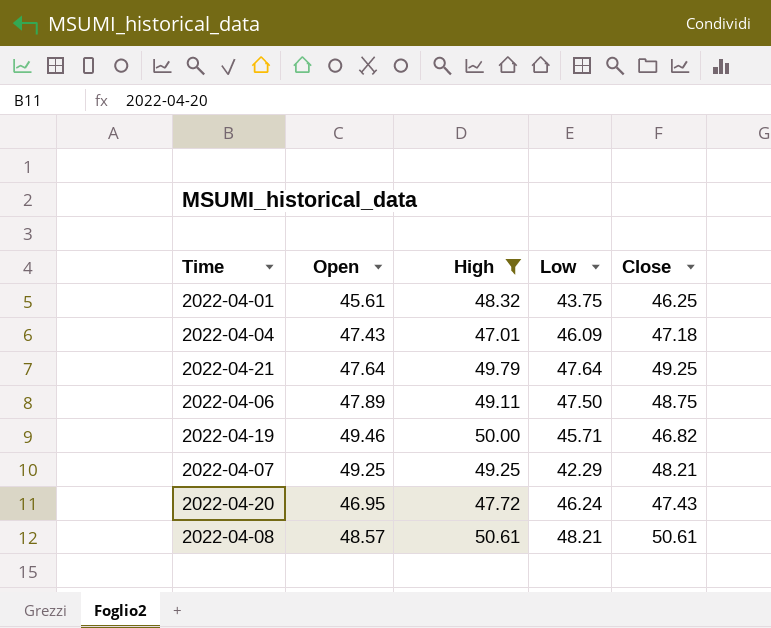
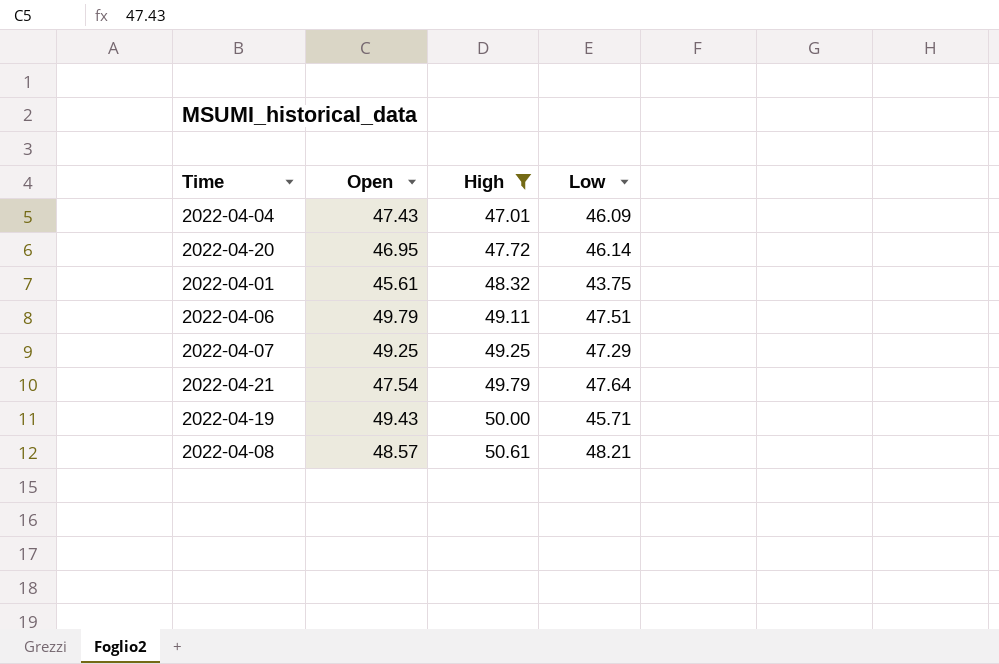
row order: none -> High ascending
column Close | position: 5 -> none
2022-04-20 | Low: 46.24 -> 46.14
2022-04-06 | Open: 47.89 -> 49.79
2022-04-06 | Low: 47.50 -> 47.51
2022-04-07 | Low: 42.29 -> 47.29
2022-04-21 | Open: 47.64 -> 47.54
2022-04-19 | Open: 49.46 -> 49.43

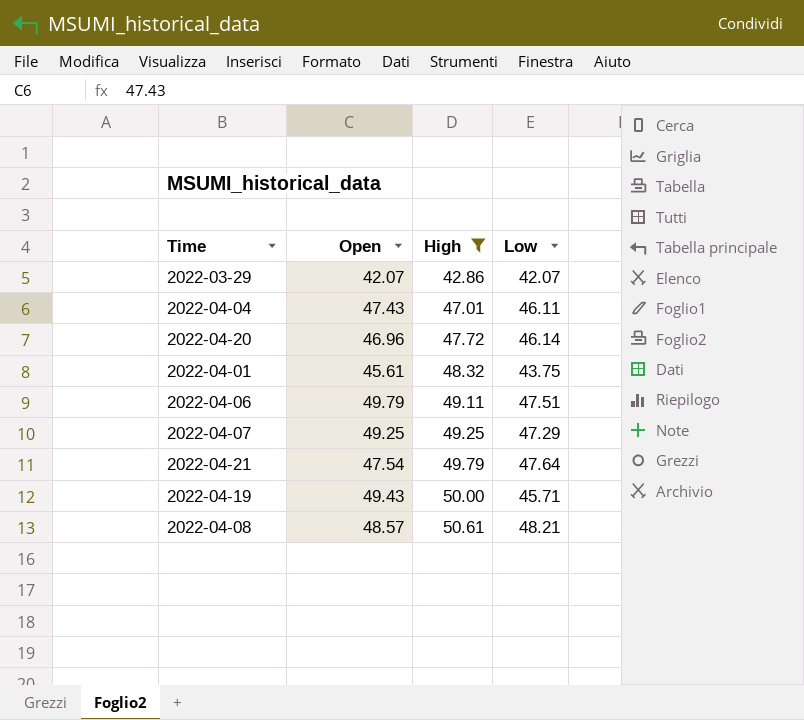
row 2022-03-29: none -> 42.07 | 42.86 | 42.07
2022-04-04 | Low: 46.09 -> 46.11
2022-04-20 | Open: 46.95 -> 46.96

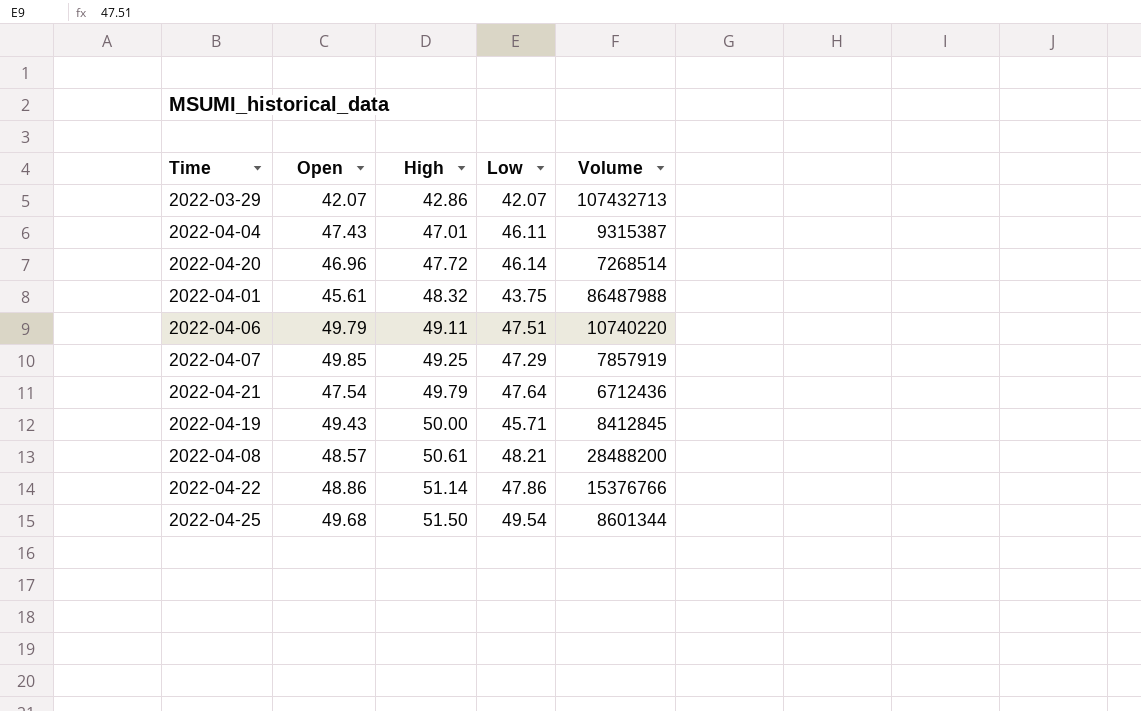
filter: High <= 50.61 -> none
column Volume | position: none -> 5
2022-04-07 | Open: 49.25 -> 49.85

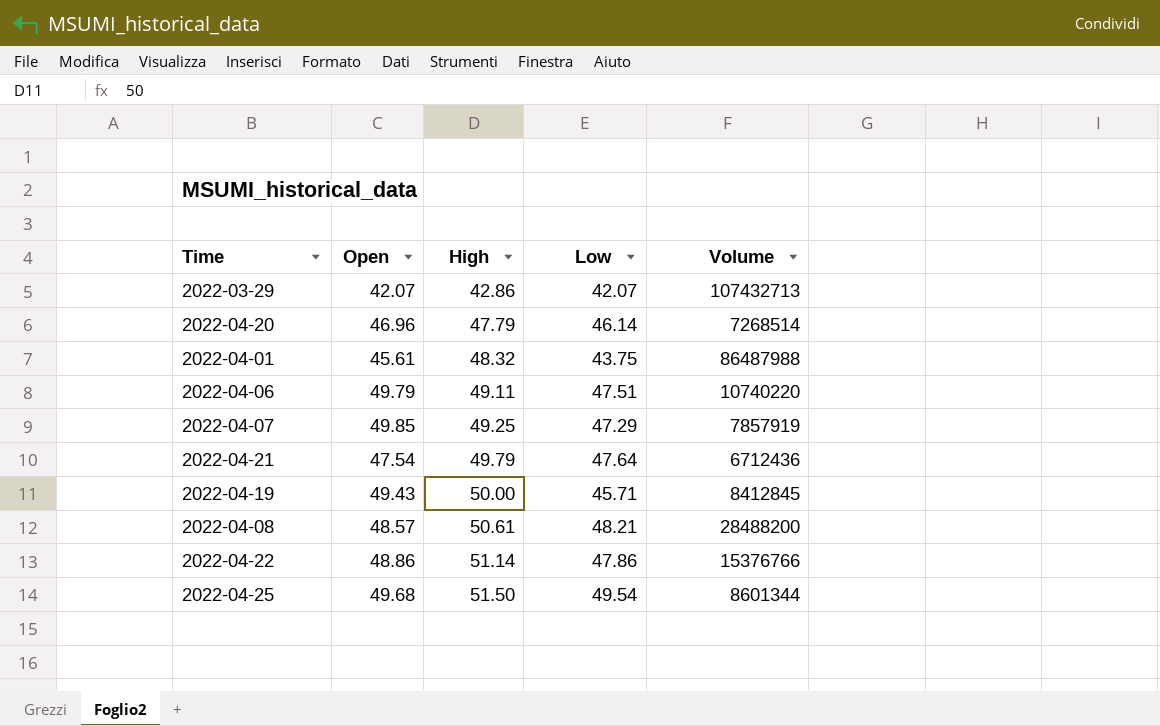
row 2022-04-04: 47.43 | 47.01 | 46.11 | 9315387 -> none
2022-04-20 | High: 47.72 -> 47.79

